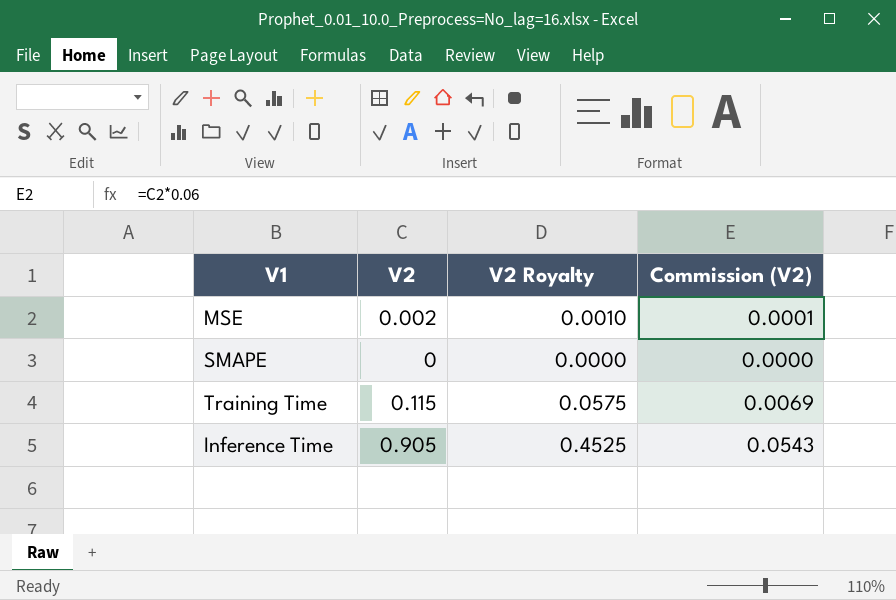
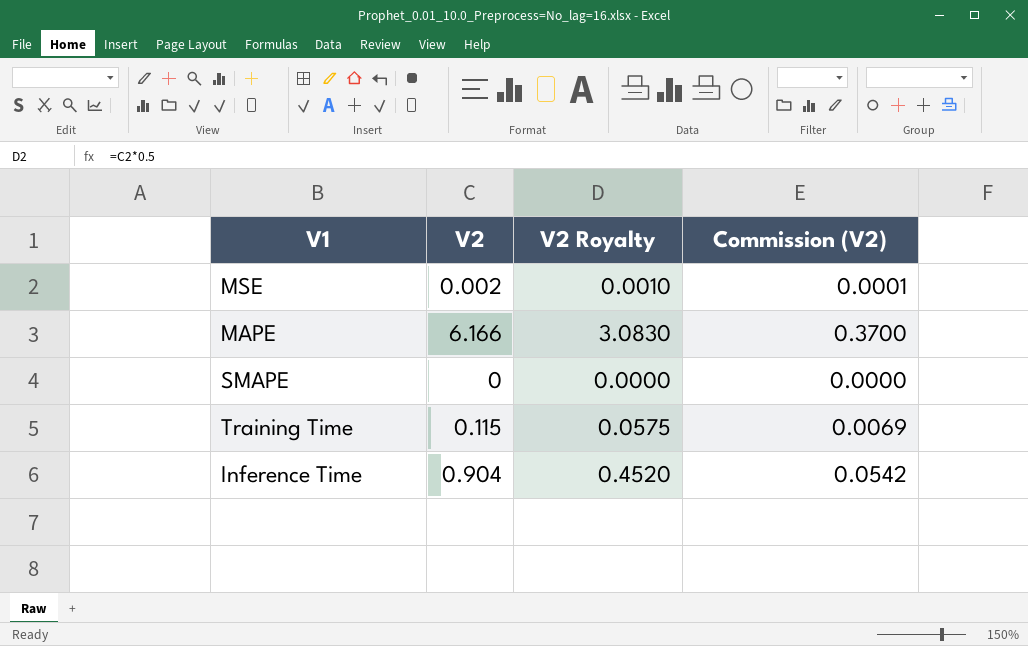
row MAPE: none -> 6.166 | 3.0830 | 0.3700
Inference Time | V2: 0.905 -> 0.904
Inference Time | V2 Royalty: 0.4525 -> 0.4520
Inference Time | Commission (V2): 0.0543 -> 0.0542

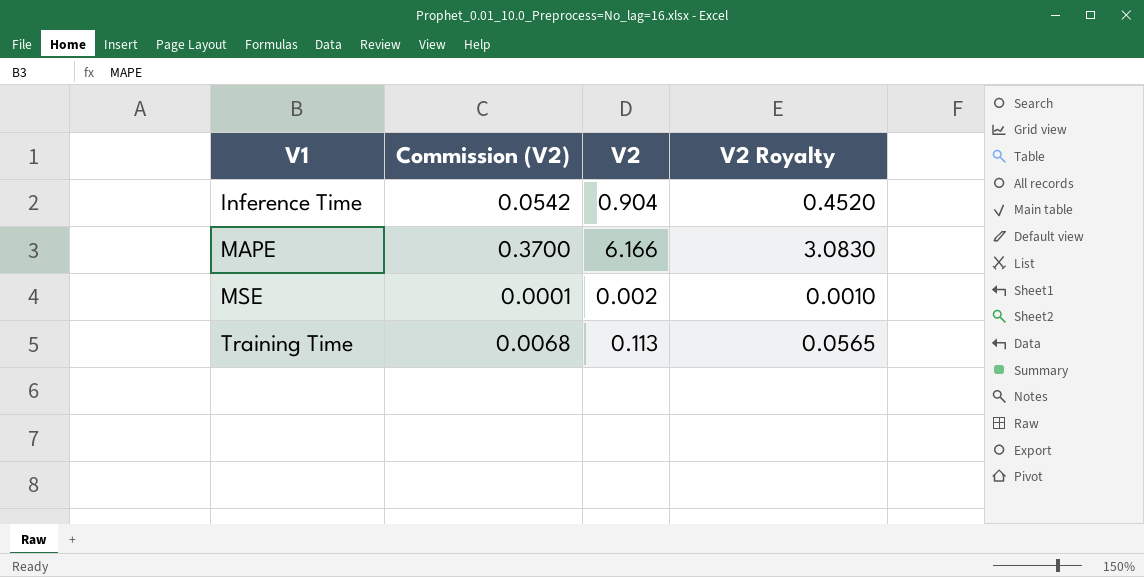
row order: none -> V1 ascending
column Commission (V2) | position: 4 -> 2
row SMAPE: 0 | 0.0000 | 0.0000 -> none
Training Time | Commission (V2): 0.0069 -> 0.0068
Training Time | V2: 0.115 -> 0.113
Training Time | V2 Royalty: 0.0575 -> 0.0565

